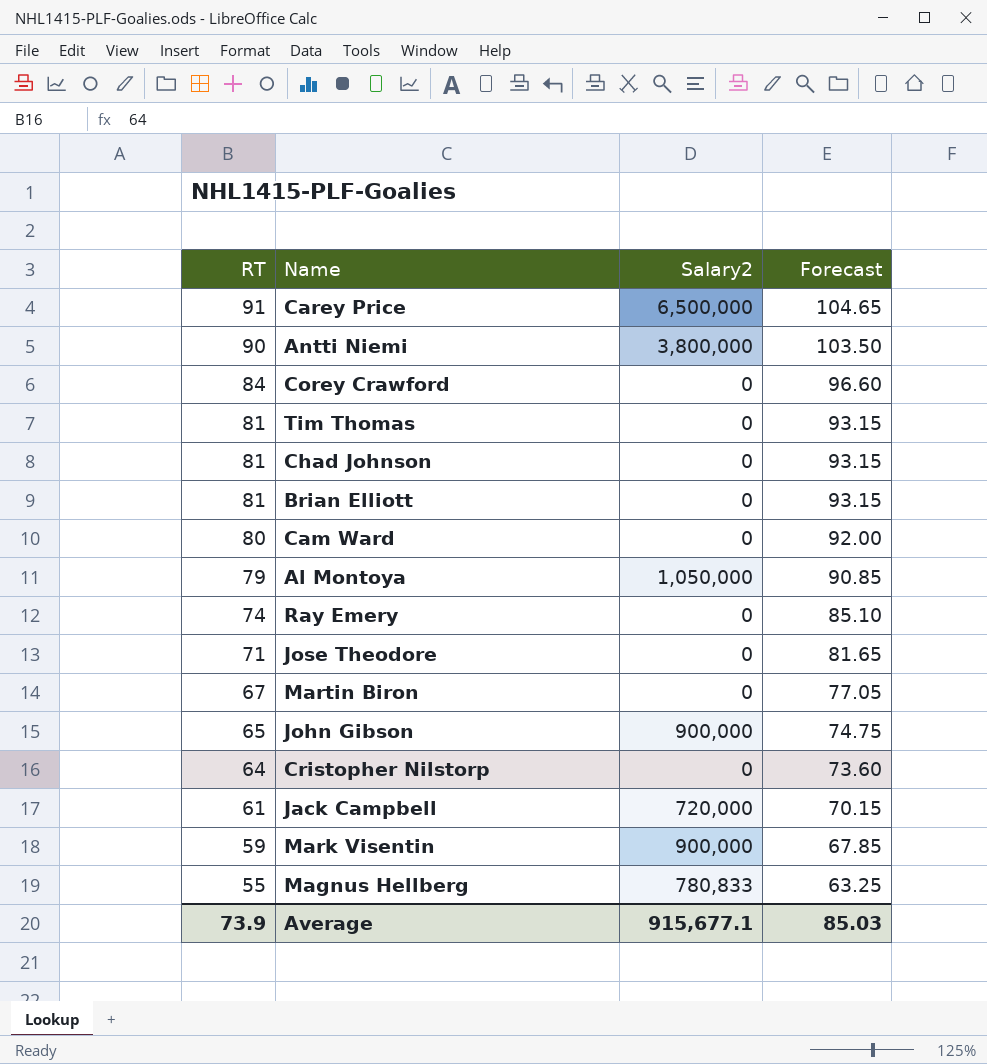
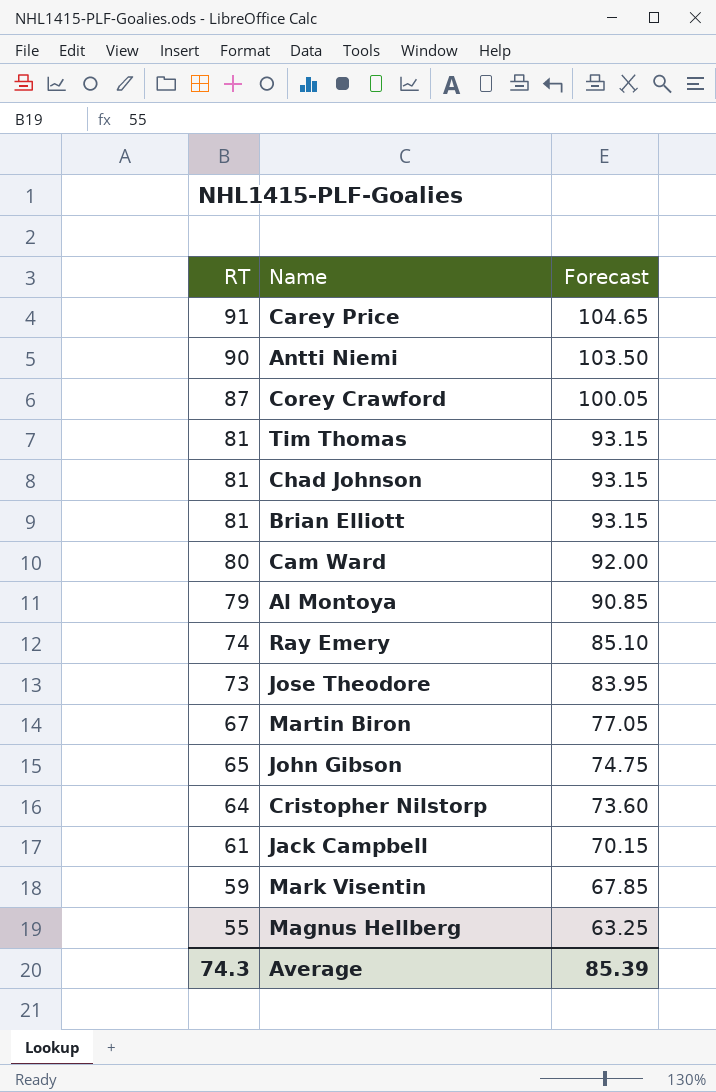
column Salary2 | position: 3 -> none
Corey Crawford | RT: 84 -> 87
Corey Crawford | Forecast: 96.60 -> 100.05
Jose Theodore | RT: 71 -> 73
Jose Theodore | Forecast: 81.65 -> 83.95
Average | RT: 73.9 -> 74.3
Average | Forecast: 85.03 -> 85.39

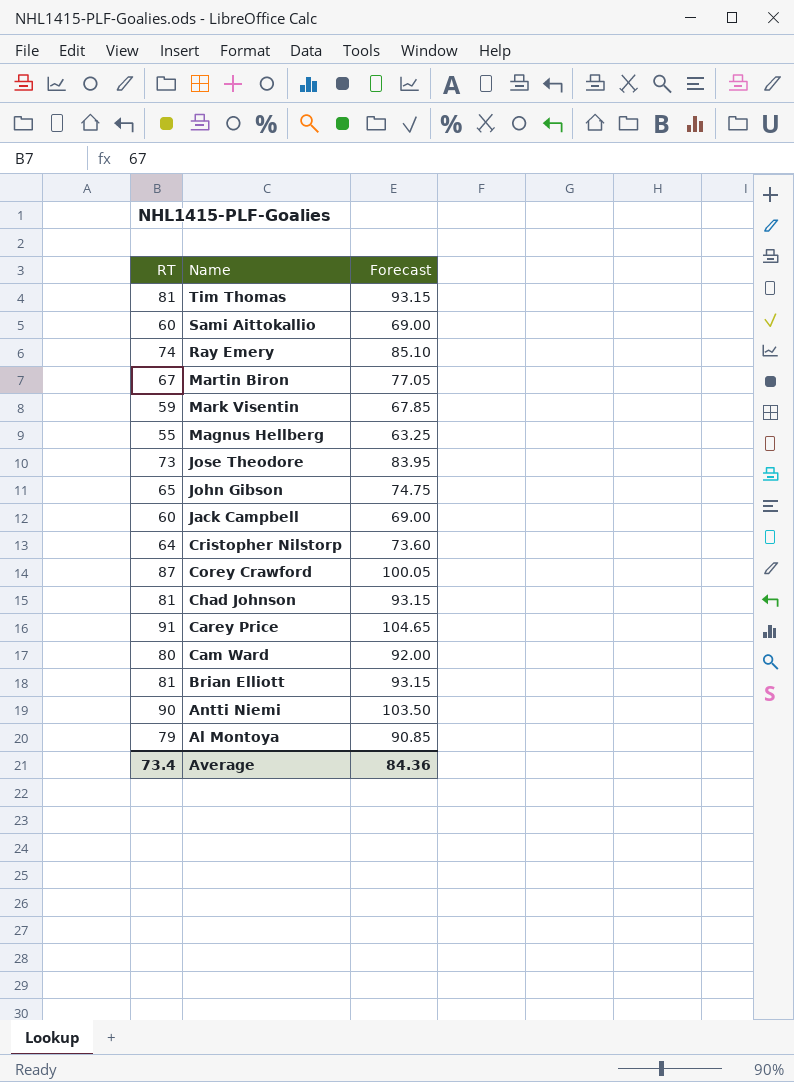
row order: RT descending -> Name descending
row Sami Aittokallio: none -> 60 | 69.00
Jack Campbell | RT: 61 -> 60
Jack Campbell | Forecast: 70.15 -> 69.00
Average | RT: 74.3 -> 73.4
Average | Forecast: 85.39 -> 84.36

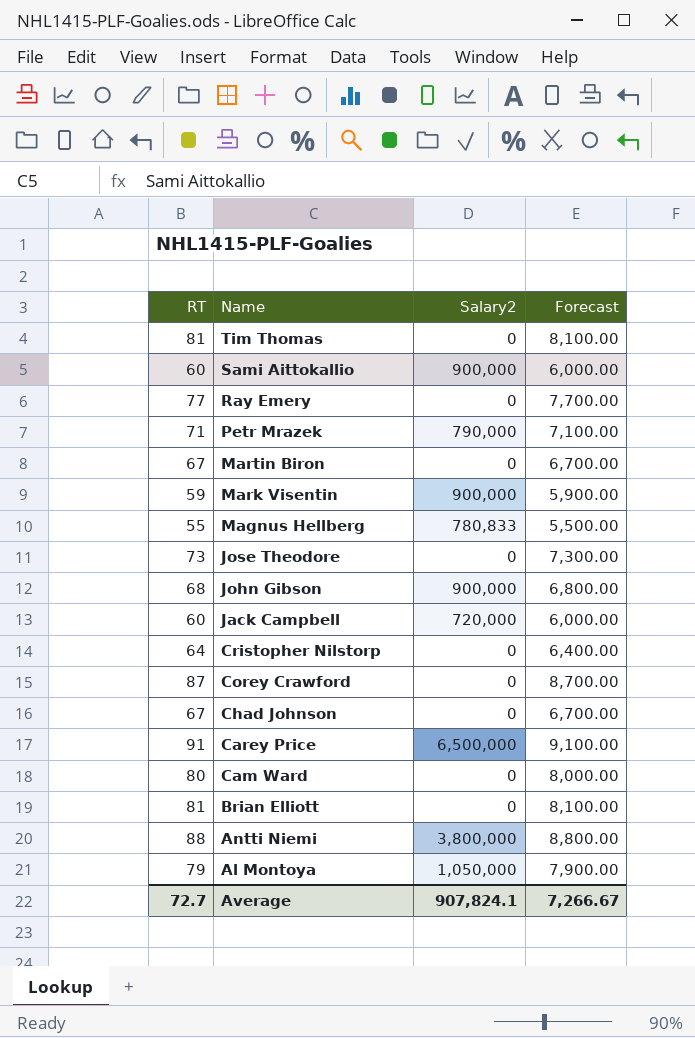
column Salary2 | position: none -> 3
column Forecast | formula: [RT] * 1.15 -> [RT] * 100
Ray Emery | RT: 74 -> 77
row Petr Mrazek: none -> 71 | 790,000 | 7,100.00
John Gibson | RT: 65 -> 68
Chad Johnson | RT: 81 -> 67
Antti Niemi | RT: 90 -> 88
Average | RT: 73.4 -> 72.7
Average | Forecast: 84.36 -> 7,266.67

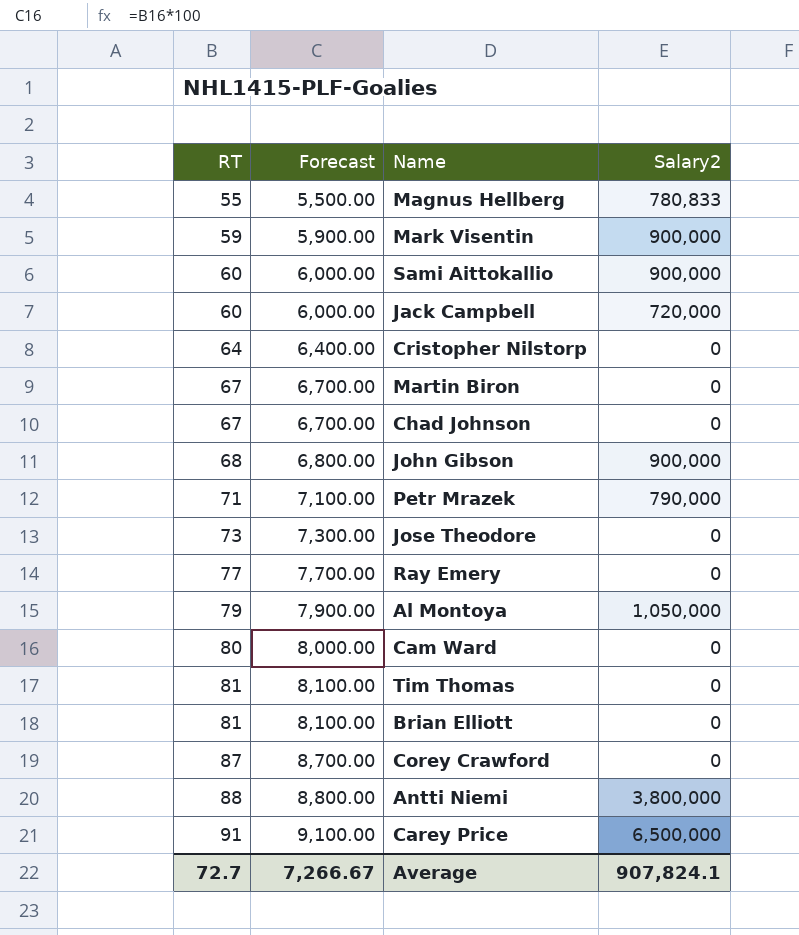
row order: Name descending -> RT ascending
column Forecast | position: 4 -> 2

